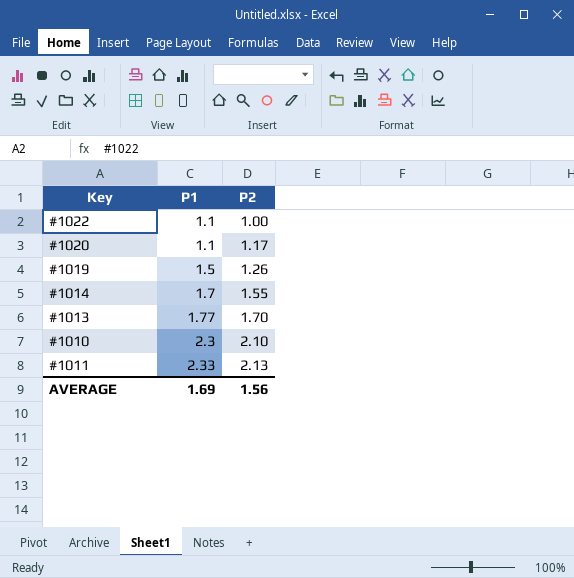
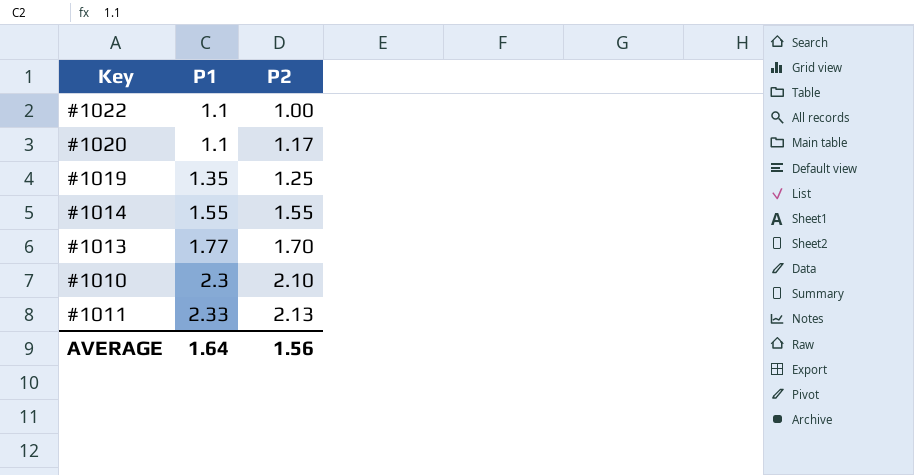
#1019 | P1: 1.5 -> 1.35
#1019 | P2: 1.26 -> 1.25
#1014 | P1: 1.7 -> 1.55
AVERAGE | P1: 1.69 -> 1.64

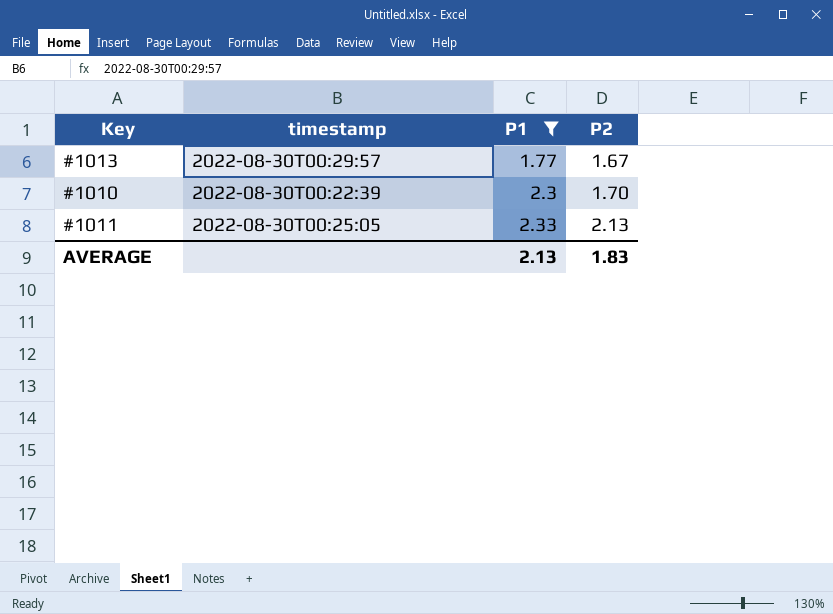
filter: none -> P1 >= 1.77
column timestamp | position: none -> 2
#1013 | P2: 1.70 -> 1.67
#1010 | P2: 2.10 -> 1.70
AVERAGE | P1: 1.64 -> 2.13
AVERAGE | P2: 1.56 -> 1.83

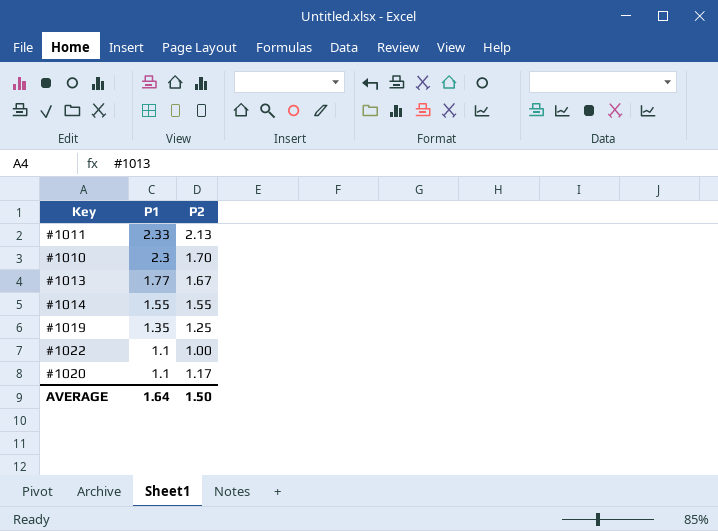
filter: P1 >= 1.77 -> none
row order: P1 ascending -> P1 descending
column timestamp | position: 2 -> none
AVERAGE | P1: 2.13 -> 1.64
AVERAGE | P2: 1.83 -> 1.50

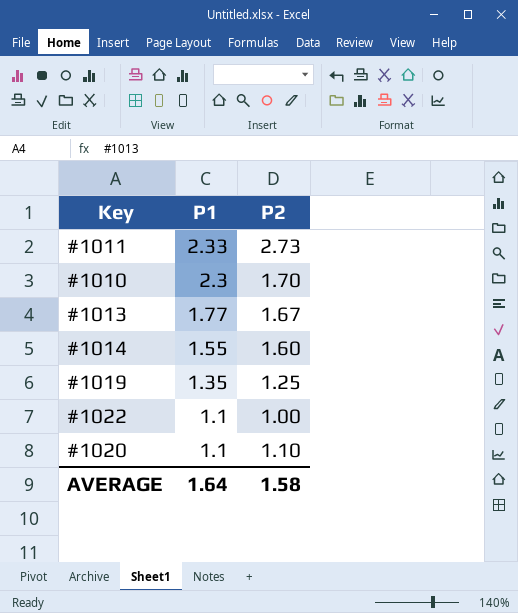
#1011 | P2: 2.13 -> 2.73
#1014 | P2: 1.55 -> 1.60
#1020 | P2: 1.17 -> 1.10
AVERAGE | P2: 1.50 -> 1.58

